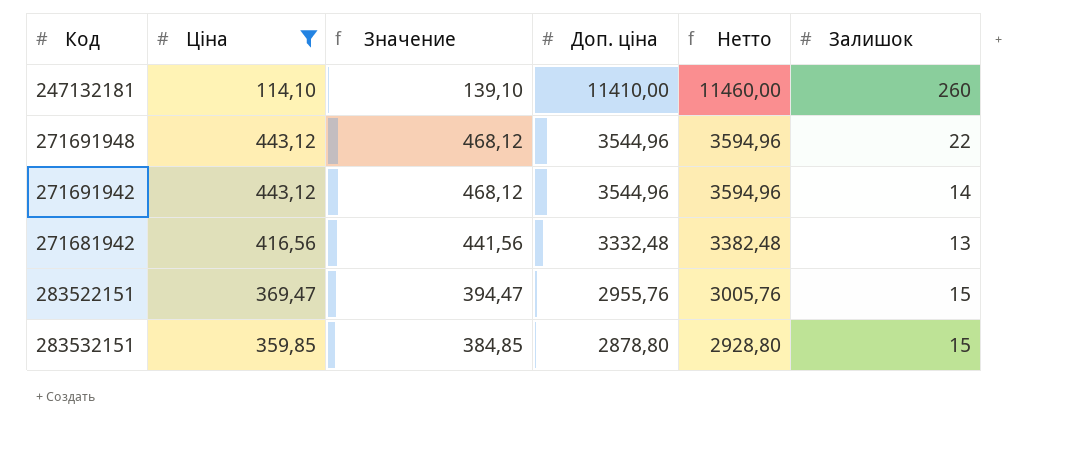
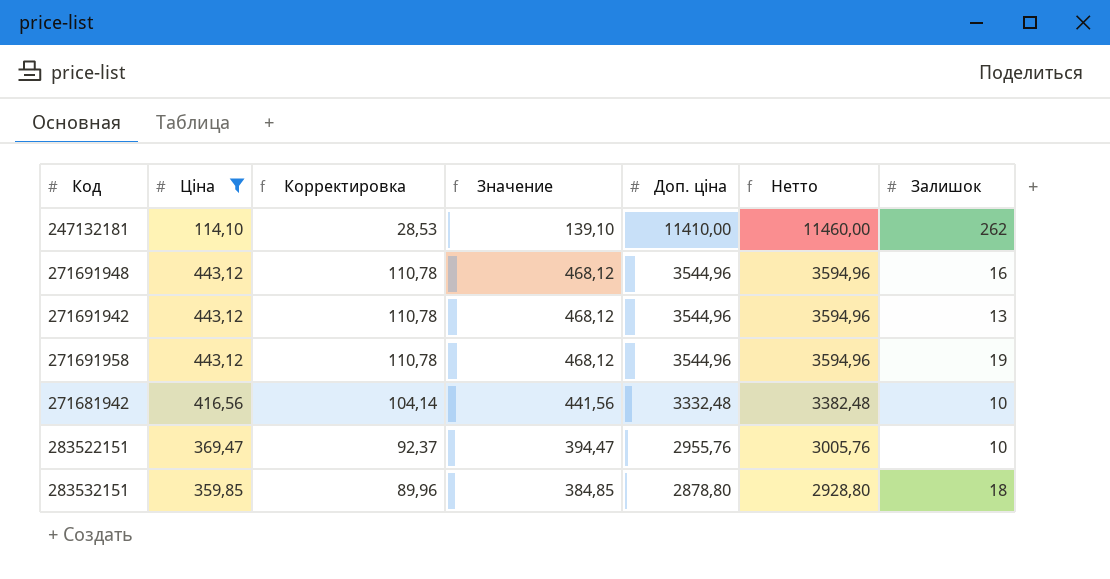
column Корректировка | formula: none -> [Ціна] * 0,25
247132181 | Залишок: 260 -> 262
271691948 | Залишок: 22 -> 16
271691942 | Залишок: 14 -> 13
row 271691958: none -> 443,12 | 110,78 | 468,12 | 3544,96 | 3594,96 | 19
271681942 | Залишок: 13 -> 10
283522151 | Залишок: 15 -> 10
283532151 | Залишок: 15 -> 18

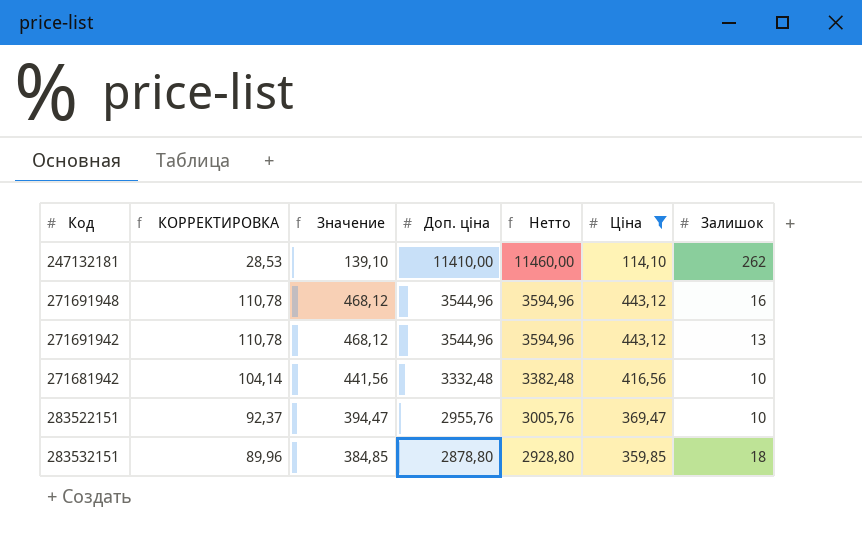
column name: Корректировка -> КОРРЕКТИРОВКА
column Ціна | position: 2 -> 6
row 271691958: 443,12 | 110,78 | 468,12 | 3544,96 | 3594,96 | 19 -> none

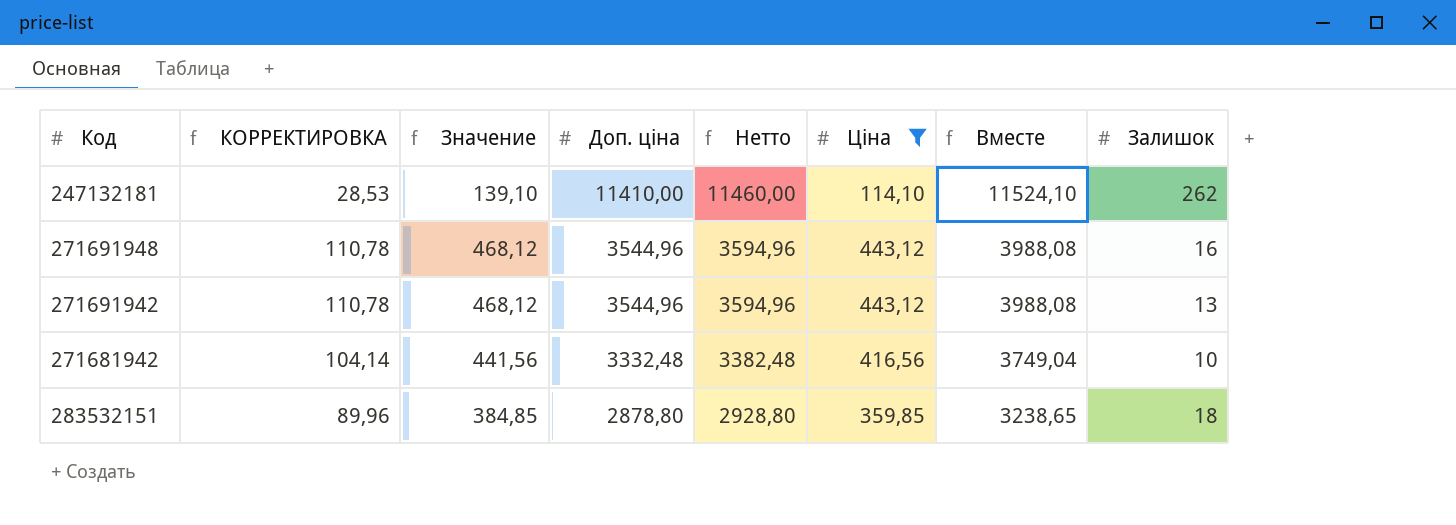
column Вместе | formula: none -> [Доп. ціна] + [Ціна]
row 283522151: 92,37 | 394,47 | 2955,76 | 3005,76 | 369,47 | 10 -> none

